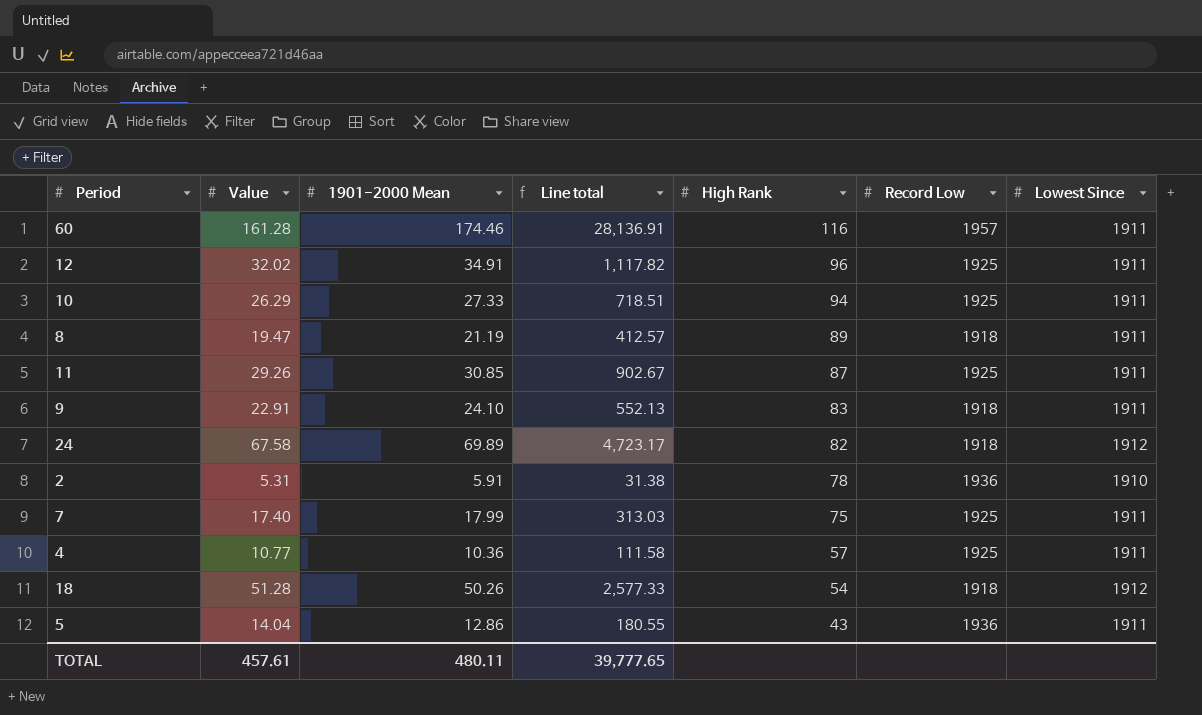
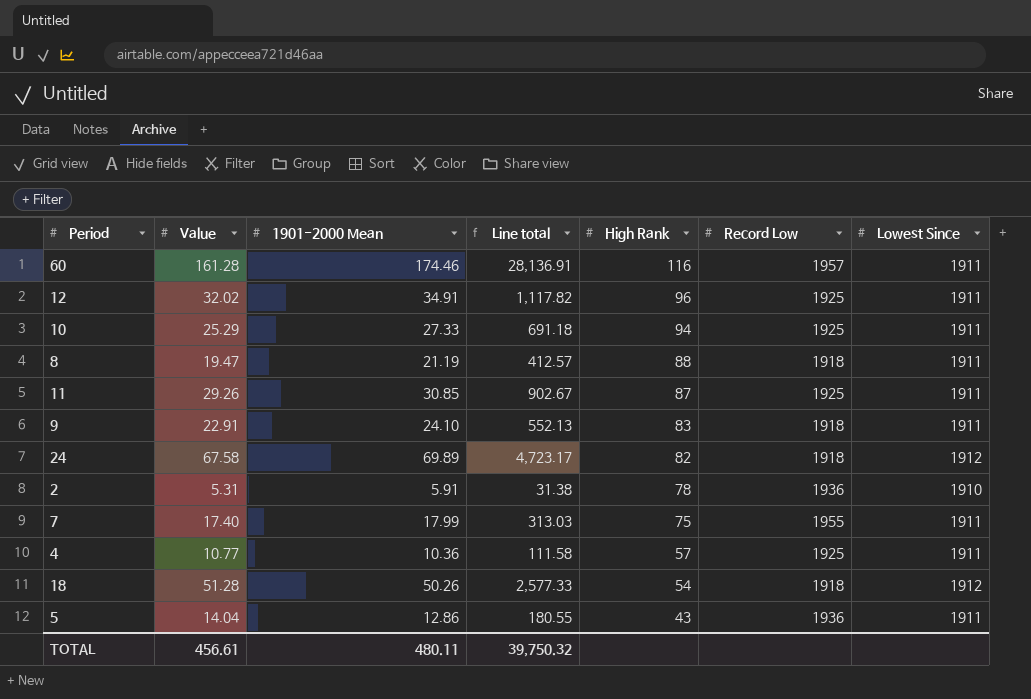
10 | Value: 26.29 -> 25.29
10 | Line total: 718.51 -> 691.18
8 | High Rank: 89 -> 88
7 | Record Low: 1925 -> 1955
TOTAL | Value: 457.61 -> 456.61
TOTAL | Line total: 39,777.65 -> 39,750.32

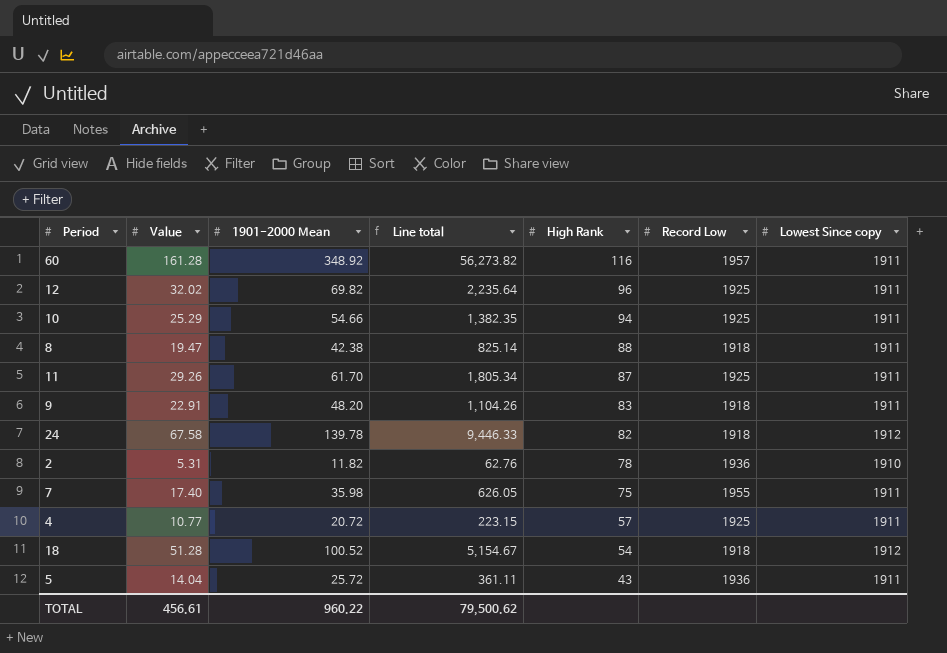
column name: Lowest Since -> Lowest Since copy
60 | 1901-2000 Mean: 174.46 -> 348.92
60 | Line total: 28,136.91 -> 56,273.82
12 | 1901-2000 Mean: 34.91 -> 69.82
12 | Line total: 1,117.82 -> 2,235.64
10 | 1901-2000 Mean: 27.33 -> 54.66
10 | Line total: 691.18 -> 1,382.35
8 | 1901-2000 Mean: 21.19 -> 42.38
8 | Line total: 412.57 -> 825.14
11 | 1901-2000 Mean: 30.85 -> 61.70
11 | Line total: 902.67 -> 1,805.34
9 | 1901-2000 Mean: 24.10 -> 48.20
9 | Line total: 552.13 -> 1,104.26
24 | 1901-2000 Mean: 69.89 -> 139.78
24 | Line total: 4,723.17 -> 9,446.33
2 | 1901-2000 Mean: 5.91 -> 11.82
2 | Line total: 31.38 -> 62.76
7 | 1901-2000 Mean: 17.99 -> 35.98
7 | Line total: 313.03 -> 626.05
4 | 1901-2000 Mean: 10.36 -> 20.72
4 | Line total: 111.58 -> 223.15
18 | 1901-2000 Mean: 50.26 -> 100.52
18 | Line total: 2,577.33 -> 5,154.67
5 | 1901-2000 Mean: 12.86 -> 25.72
5 | Line total: 180.55 -> 361.11
TOTAL | 1901-2000 Mean: 480.11 -> 960.22
TOTAL | Line total: 39,750.32 -> 79,500.62

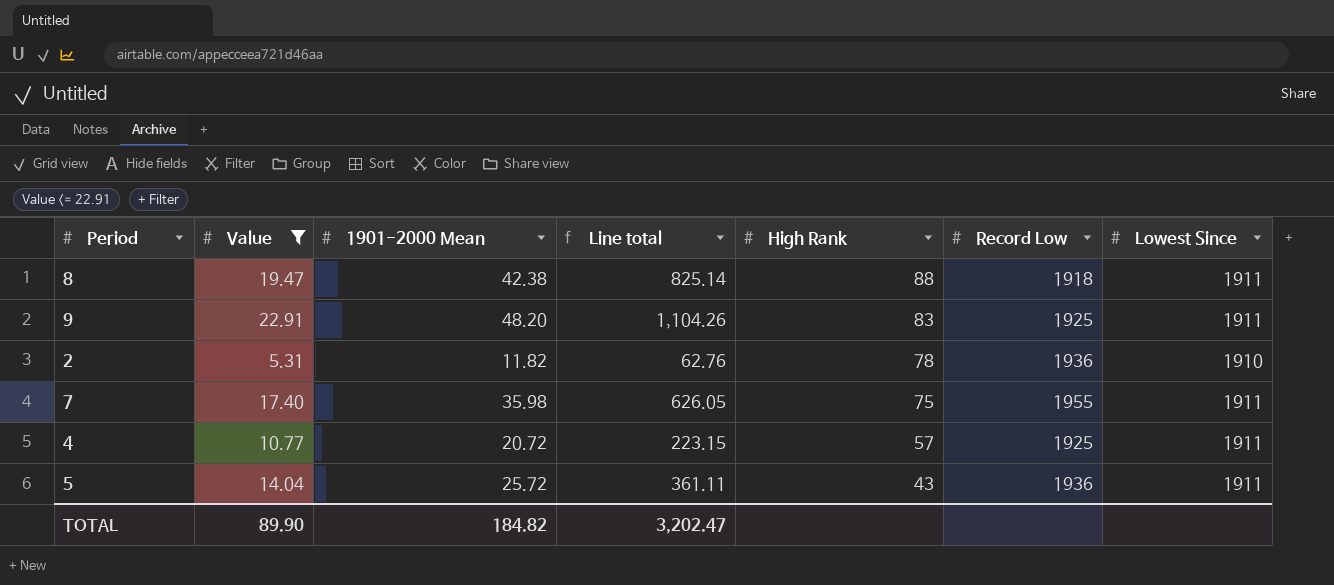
filter: none -> Value <= 22.91
column name: Lowest Since copy -> Lowest Since
9 | Record Low: 1918 -> 1925
TOTAL | Value: 456.61 -> 89.90
TOTAL | 1901-2000 Mean: 960.22 -> 184.82
TOTAL | Line total: 79,500.62 -> 3,202.47

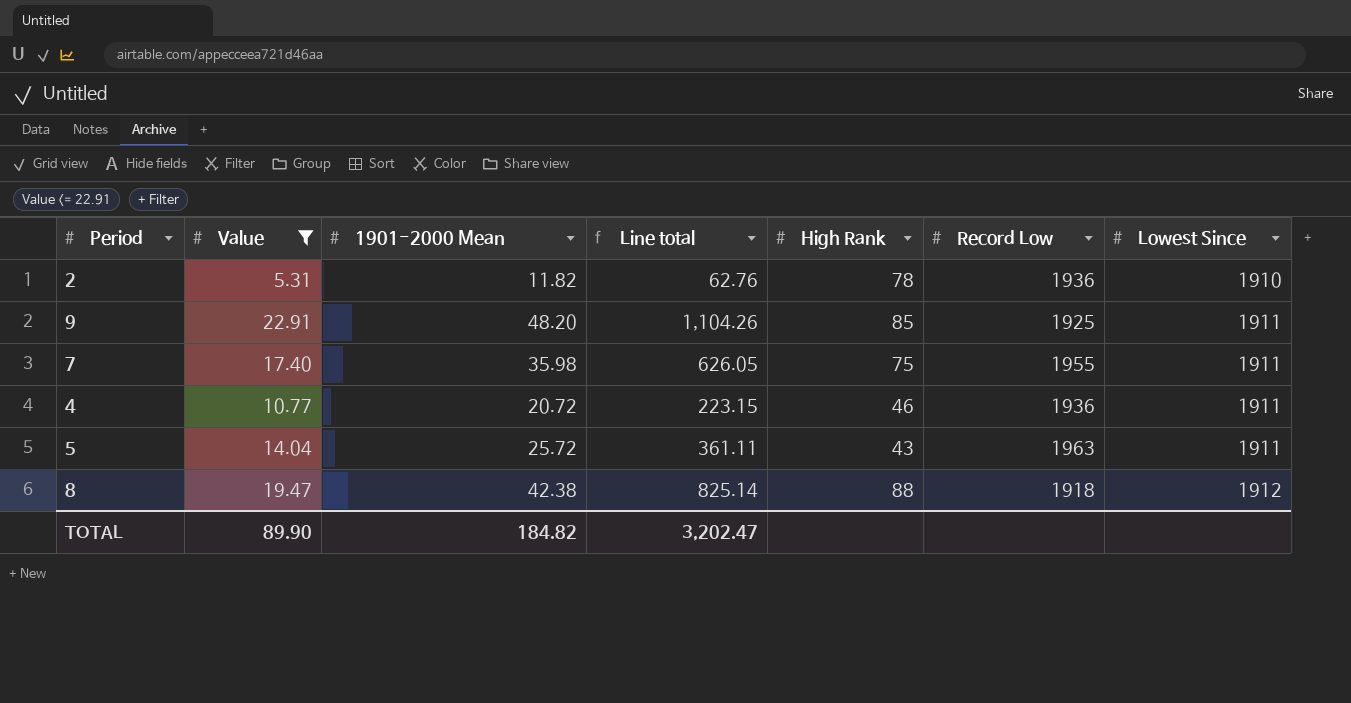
row order: High Rank descending -> Lowest Since ascending
9 | High Rank: 83 -> 85
4 | High Rank: 57 -> 46
4 | Record Low: 1925 -> 1936
5 | Record Low: 1936 -> 1963
8 | Lowest Since: 1911 -> 1912

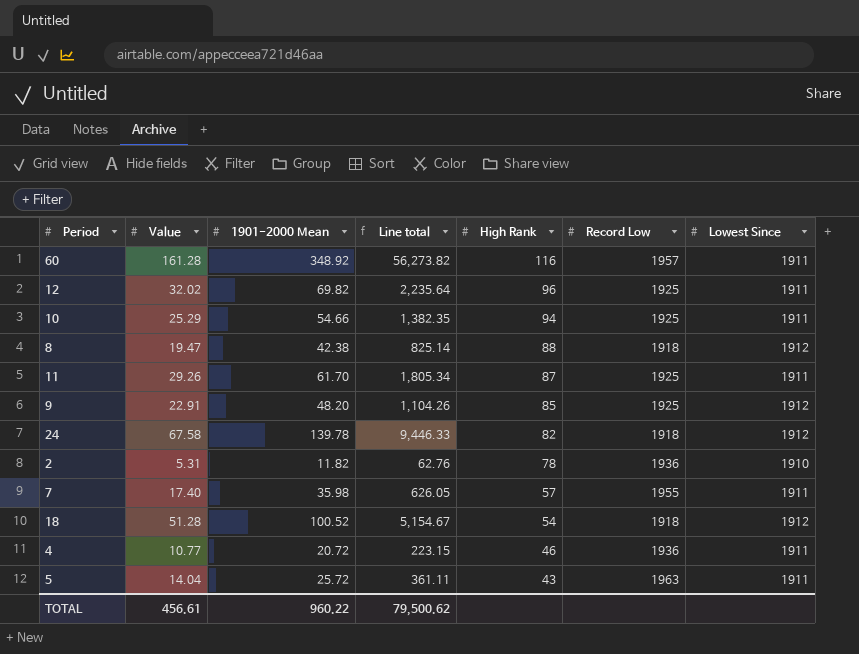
filter: Value <= 22.91 -> none
row order: Lowest Since ascending -> High Rank descending
9 | Lowest Since: 1911 -> 1912
7 | High Rank: 75 -> 57
TOTAL | Value: 89.90 -> 456.61
TOTAL | 1901-2000 Mean: 184.82 -> 960.22
TOTAL | Line total: 3,202.47 -> 79,500.62

